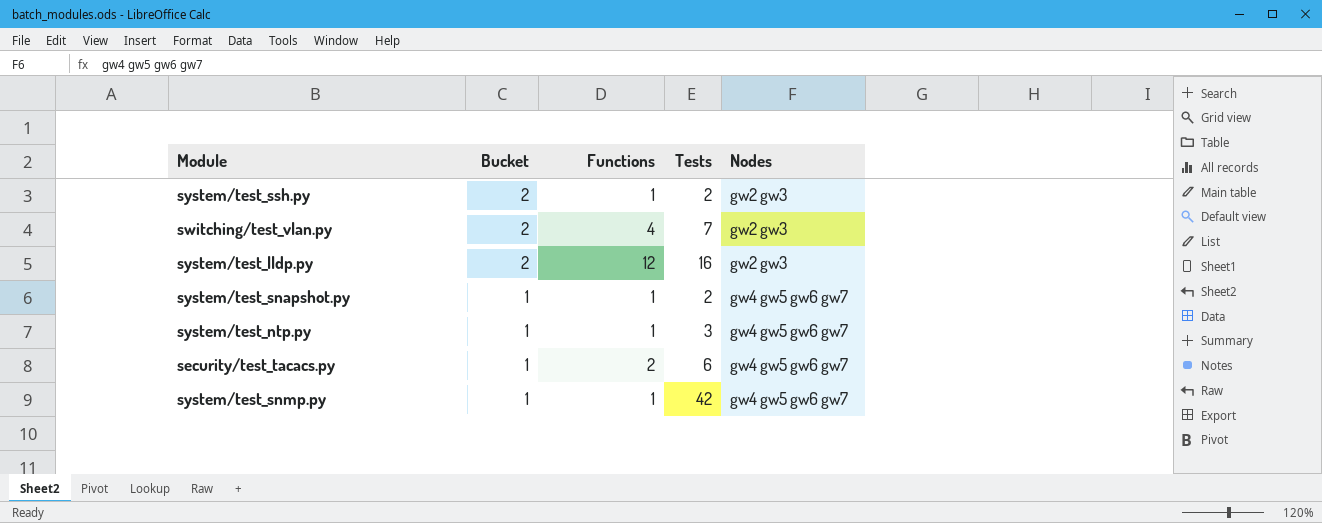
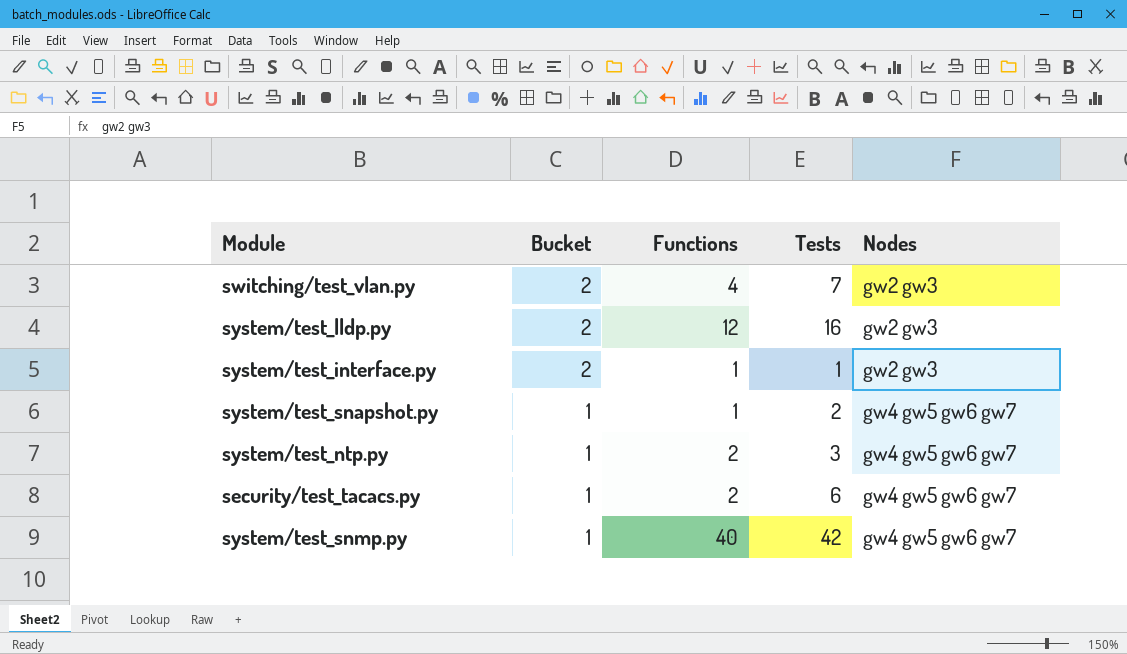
row system/test_ssh.py: 2 | 1 | 2 | gw2 gw3 -> none
row system/test_interface.py: none -> 2 | 1 | 1 | gw2 gw3
system/test_ntp.py | Functions: 1 -> 2
system/test_snmp.py | Functions: 1 -> 40

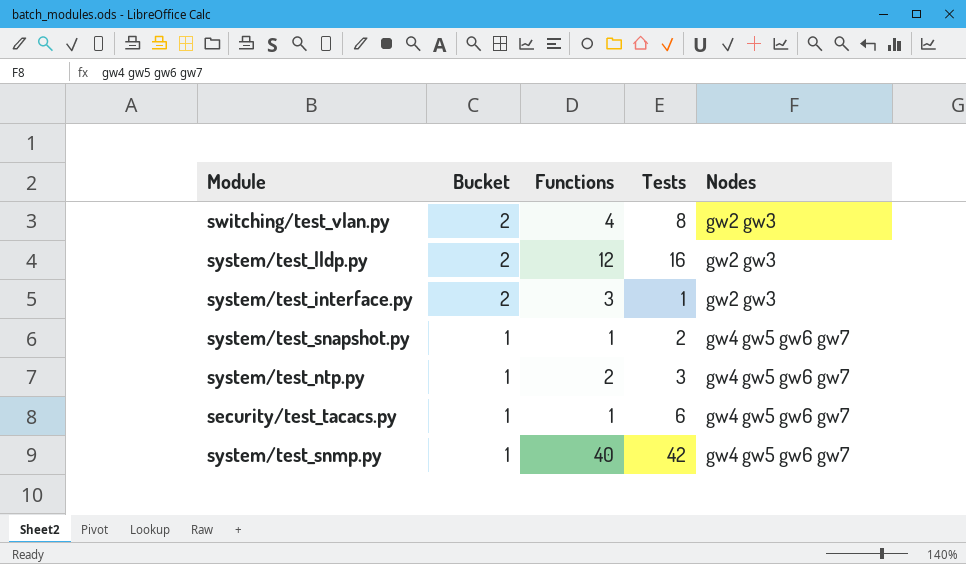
switching/test_vlan.py | Tests: 7 -> 8
system/test_interface.py | Functions: 1 -> 3
security/test_tacacs.py | Functions: 2 -> 1

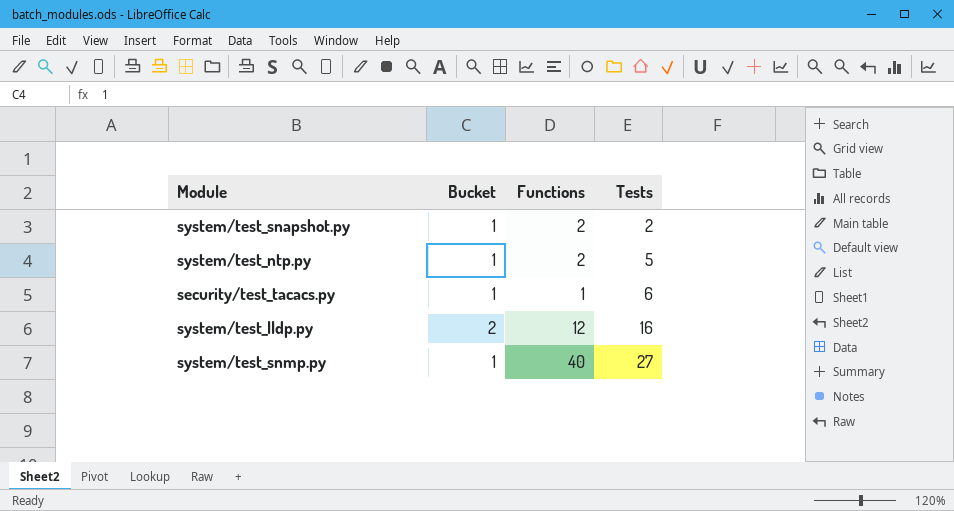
row order: Bucket descending -> Tests ascending
column Nodes | position: 5 -> none
row switching/test_vlan.py: 2 | 4 | 8 | gw2 gw3 -> none
row system/test_interface.py: 2 | 3 | 1 | gw2 gw3 -> none
system/test_snapshot.py | Functions: 1 -> 2
system/test_ntp.py | Tests: 3 -> 5
system/test_snmp.py | Tests: 42 -> 27

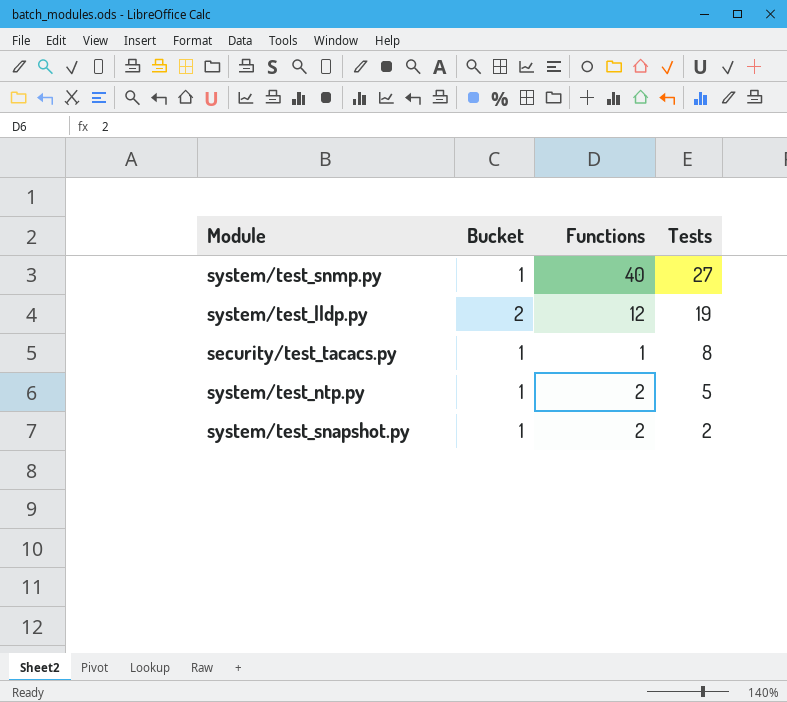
row order: Tests ascending -> Tests descending
system/test_lldp.py | Tests: 16 -> 19
security/test_tacacs.py | Tests: 6 -> 8

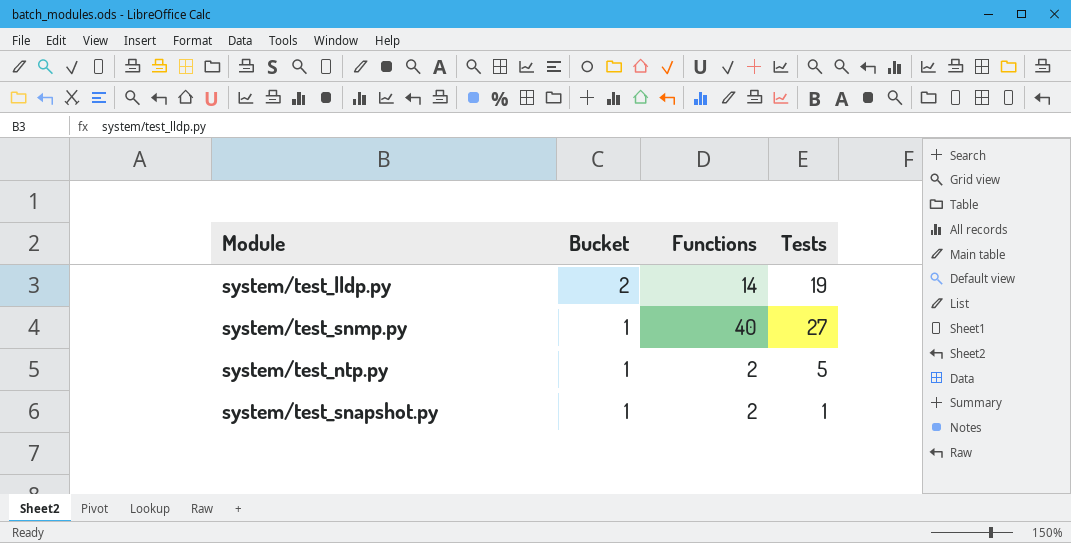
row order: Tests descending -> Bucket descending
row security/test_tacacs.py: 1 | 1 | 8 -> none
system/test_lldp.py | Functions: 12 -> 14
system/test_snapshot.py | Tests: 2 -> 1

